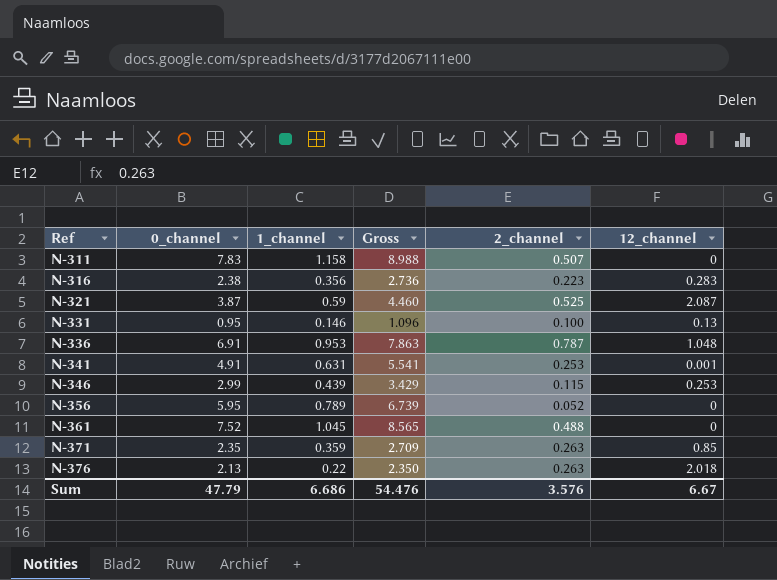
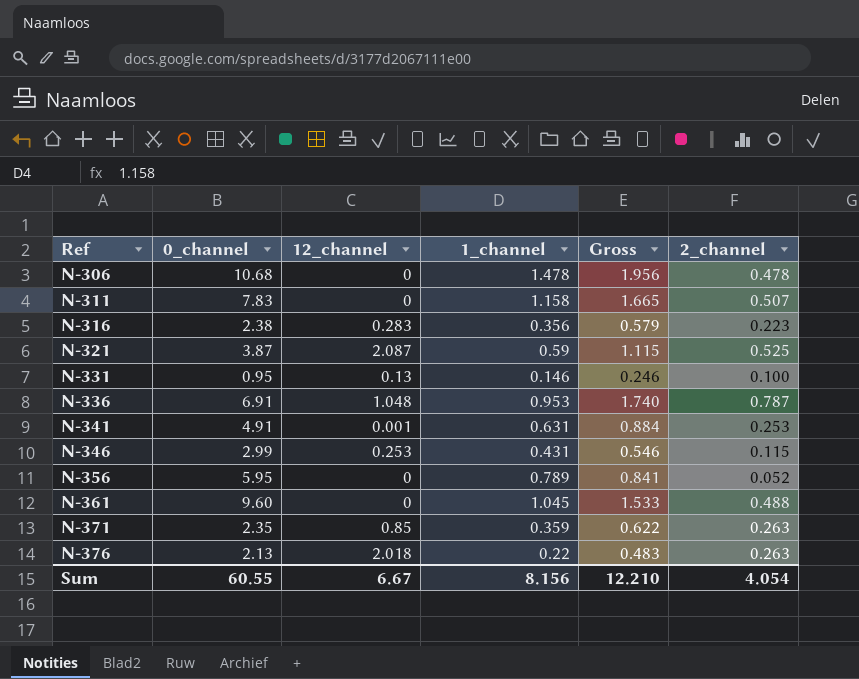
column 12_channel | position: 6 -> 3
column Gross | formula: [0_channel] + [1_channel] -> [1_channel] + [2_channel]
row N-306: none -> 10.68 | 0 | 1.478 | 1.956 | 0.478
N-346 | 1_channel: 0.439 -> 0.431
N-361 | 0_channel: 7.52 -> 9.60
Sum | 0_channel: 47.79 -> 60.55
Sum | 1_channel: 6.686 -> 8.156
Sum | Gross: 54.476 -> 12.210
Sum | 2_channel: 3.576 -> 4.054

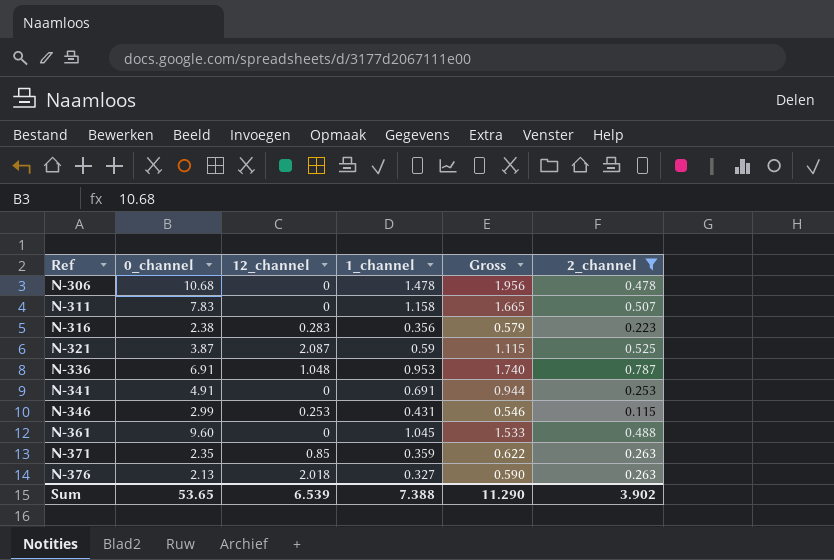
filter: none -> 2_channel >= 0.115
N-341 | 12_channel: 0.001 -> 0
N-341 | 1_channel: 0.631 -> 0.691
N-341 | Gross: 0.884 -> 0.944
N-376 | 1_channel: 0.22 -> 0.327
N-376 | Gross: 0.483 -> 0.590
Sum | 0_channel: 60.55 -> 53.65
Sum | 12_channel: 6.67 -> 6.539
Sum | 1_channel: 8.156 -> 7.388
Sum | Gross: 12.210 -> 11.290
Sum | 2_channel: 4.054 -> 3.902

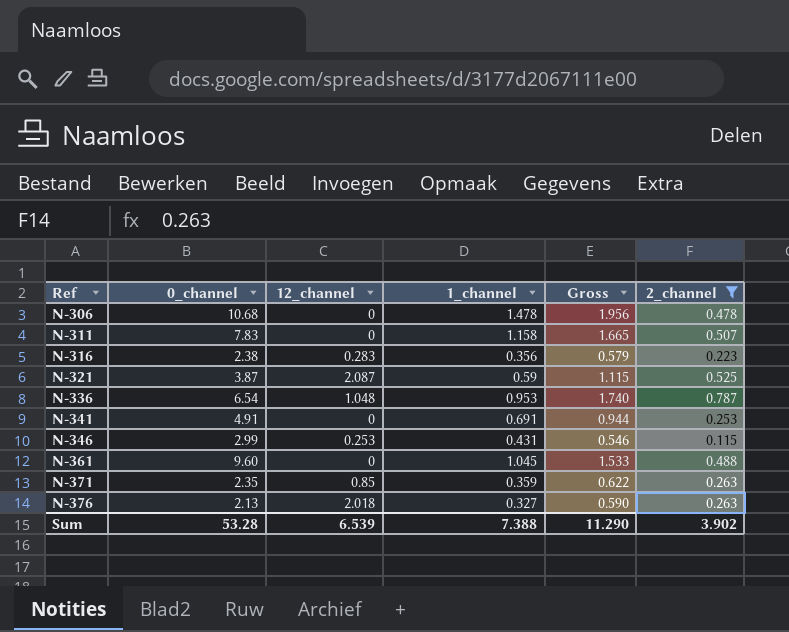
N-336 | 0_channel: 6.91 -> 6.54
Sum | 0_channel: 53.65 -> 53.28

